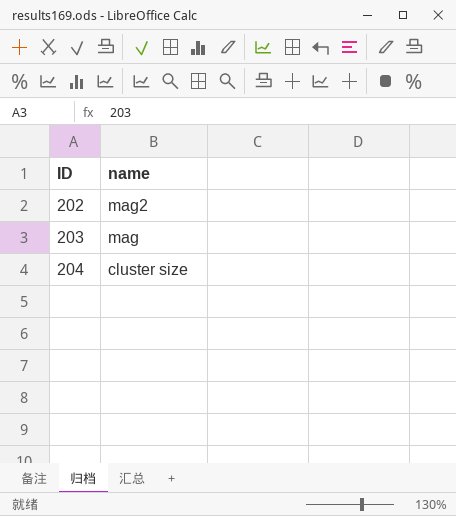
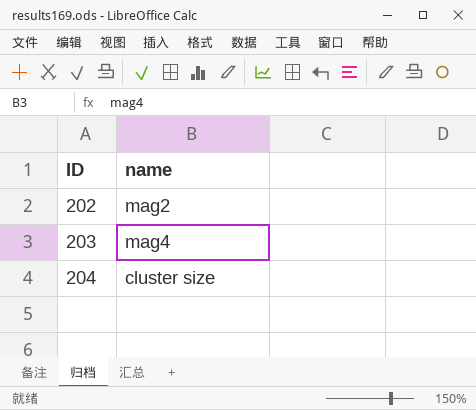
203 | name: mag -> mag4

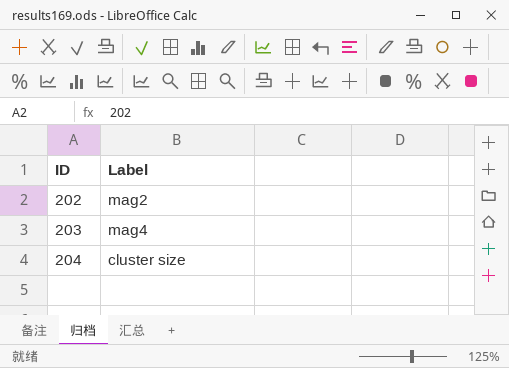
column name: name -> Label

